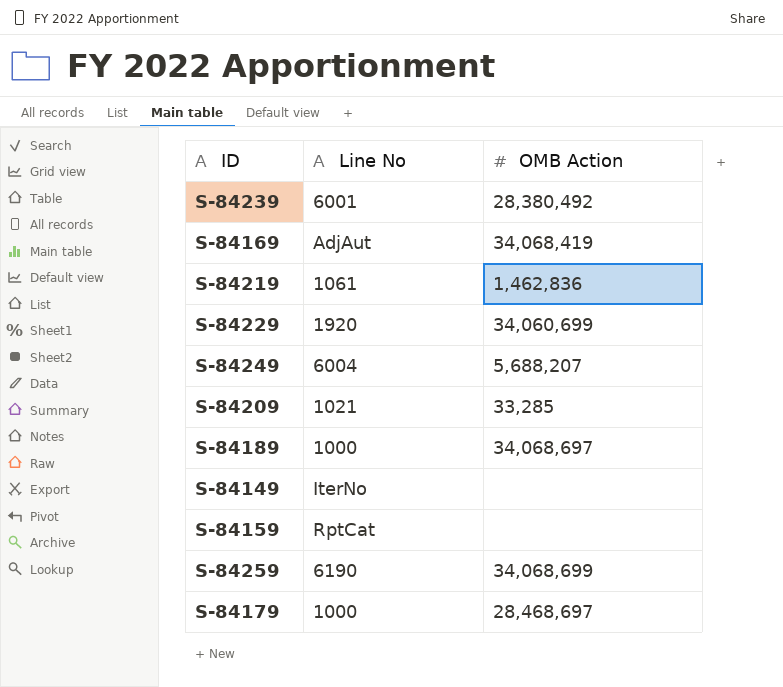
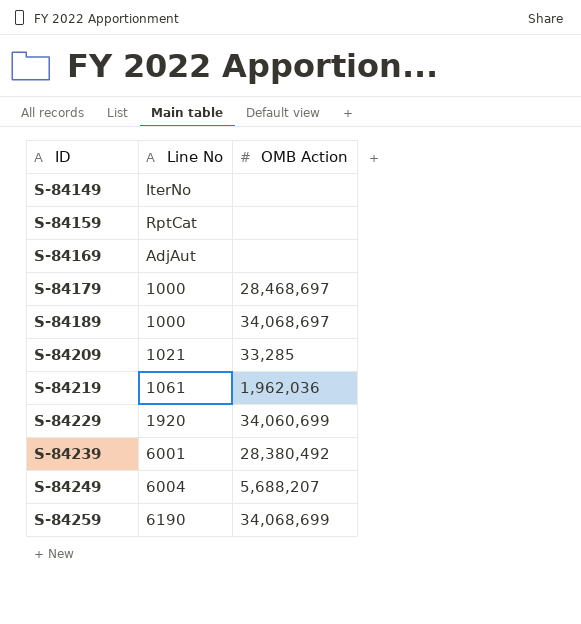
row order: none -> ID ascending
S-84169 | OMB Action: 34,068,419 -> none
S-84219 | OMB Action: 1,462,836 -> 1,962,036

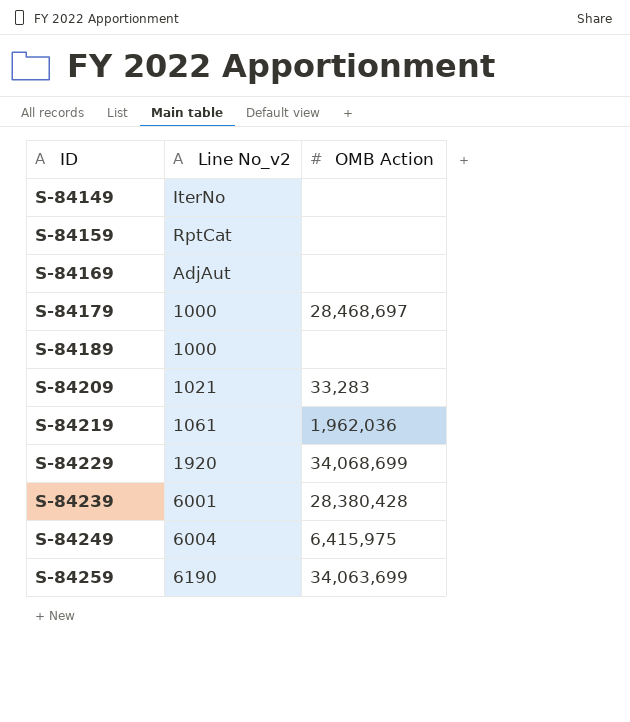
column name: Line No -> Line No_v2
S-84189 | OMB Action: 34,068,697 -> none
S-84209 | OMB Action: 33,285 -> 33,283
S-84229 | OMB Action: 34,060,699 -> 34,068,699
S-84239 | OMB Action: 28,380,492 -> 28,380,428
S-84249 | OMB Action: 5,688,207 -> 6,415,975
S-84259 | OMB Action: 34,068,699 -> 34,063,699

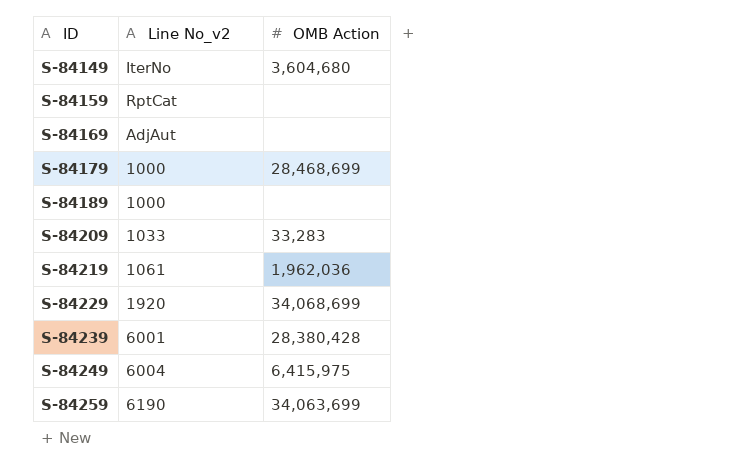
S-84149 | OMB Action: none -> 3,604,680
S-84179 | OMB Action: 28,468,697 -> 28,468,699
S-84209 | Line No_v2: 1021 -> 1033

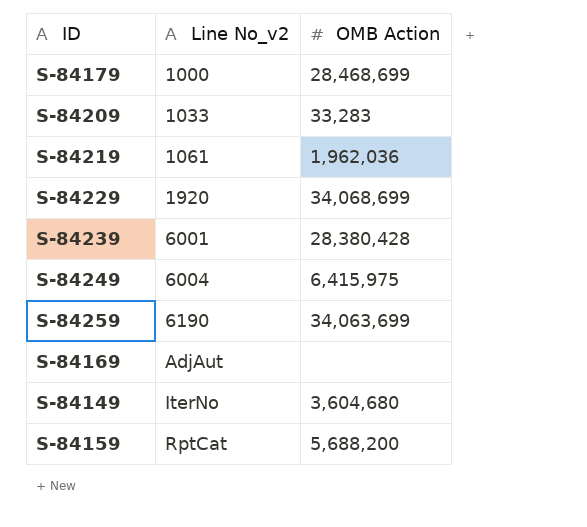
row order: ID ascending -> Line No_v2 ascending
row S-84189: 1000 | none -> none
S-84159 | OMB Action: none -> 5,688,200

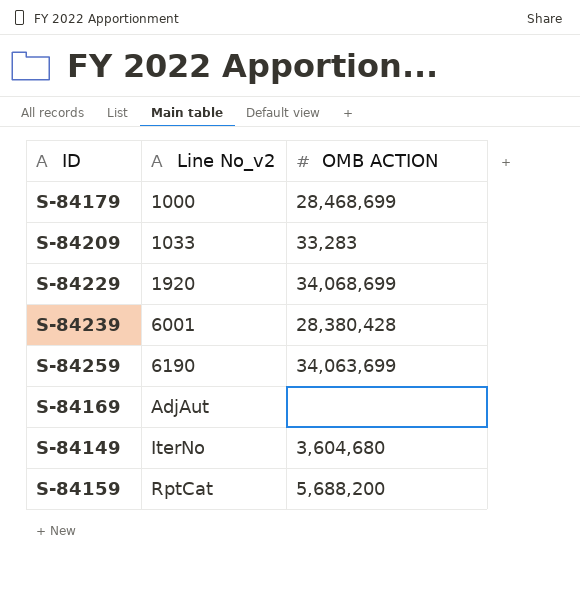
column name: OMB Action -> OMB ACTION
row S-84219: 1061 | 1,962,036 -> none
row S-84249: 6004 | 6,415,975 -> none

